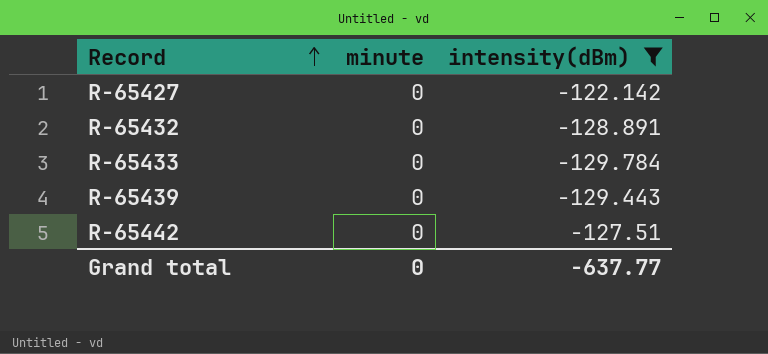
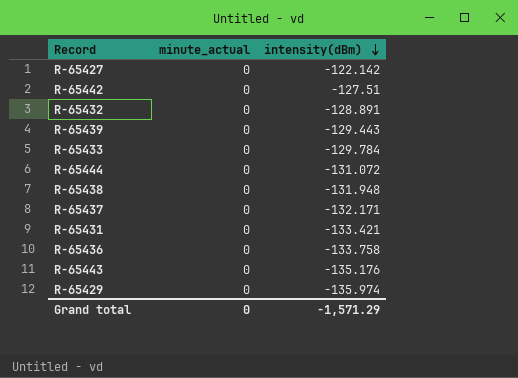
filter: intensity(dBm) >= -129.784 -> none
row order: Record ascending -> intensity(dBm) descending
column name: minute -> minute_actual
Grand total | intensity(dBm): -637.77 -> -1,571.29

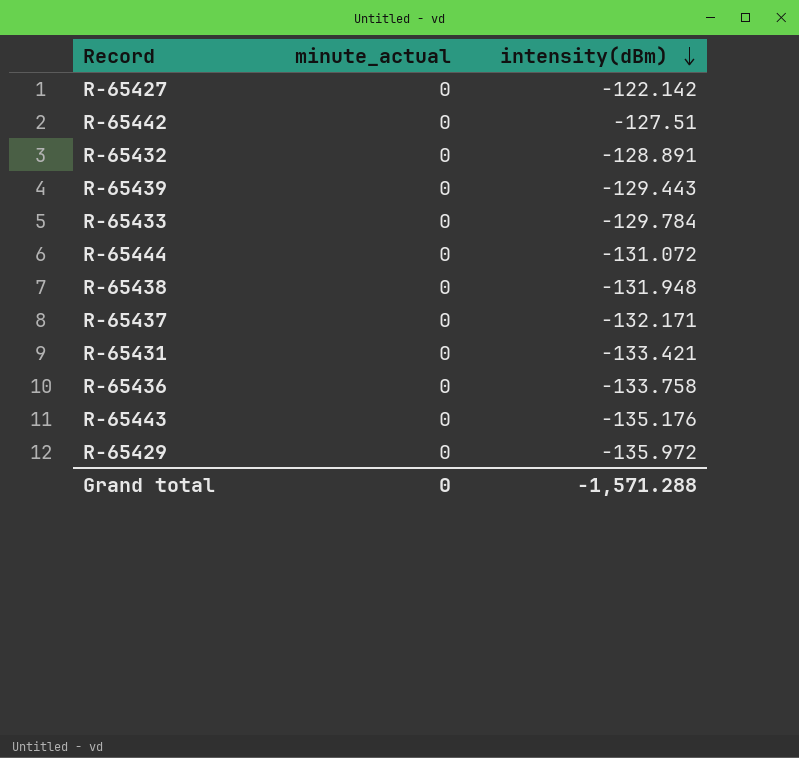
R-65429 | intensity(dBm): -135.974 -> -135.972
Grand total | intensity(dBm): -1,571.29 -> -1,571.288

